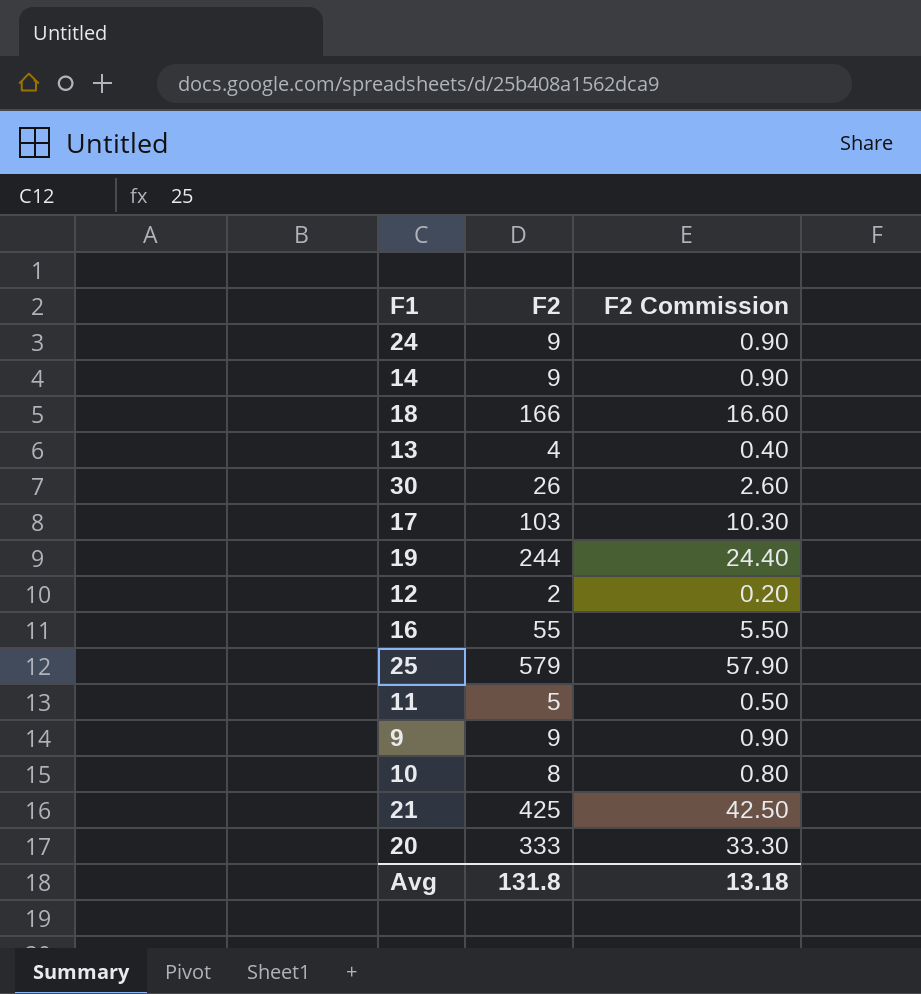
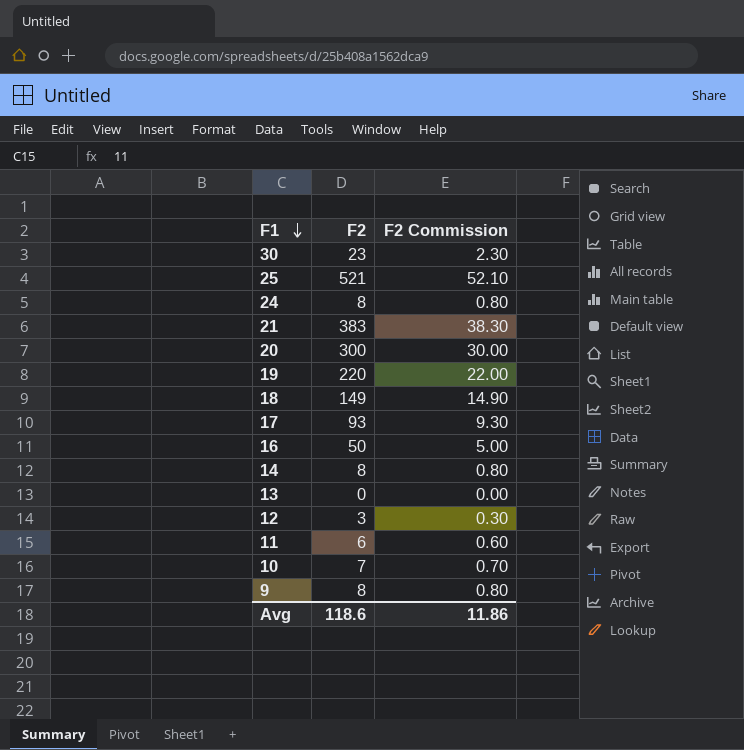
row order: none -> F1 descending
30 | F2: 26 -> 23
30 | F2 Commission: 2.60 -> 2.30
25 | F2: 579 -> 521
25 | F2 Commission: 57.90 -> 52.10
24 | F2: 9 -> 8
24 | F2 Commission: 0.90 -> 0.80
21 | F2: 425 -> 383
21 | F2 Commission: 42.50 -> 38.30
20 | F2: 333 -> 300
20 | F2 Commission: 33.30 -> 30.00
19 | F2: 244 -> 220
19 | F2 Commission: 24.40 -> 22.00
18 | F2: 166 -> 149
18 | F2 Commission: 16.60 -> 14.90
17 | F2: 103 -> 93
17 | F2 Commission: 10.30 -> 9.30
16 | F2: 55 -> 50
16 | F2 Commission: 5.50 -> 5.00
14 | F2: 9 -> 8
14 | F2 Commission: 0.90 -> 0.80
13 | F2: 4 -> 0
13 | F2 Commission: 0.40 -> 0.00
12 | F2: 2 -> 3
12 | F2 Commission: 0.20 -> 0.30
11 | F2: 5 -> 6
11 | F2 Commission: 0.50 -> 0.60
10 | F2: 8 -> 7
10 | F2 Commission: 0.80 -> 0.70
9 | F2: 9 -> 8
9 | F2 Commission: 0.90 -> 0.80
Avg | F2: 131.8 -> 118.6
Avg | F2 Commission: 13.18 -> 11.86

